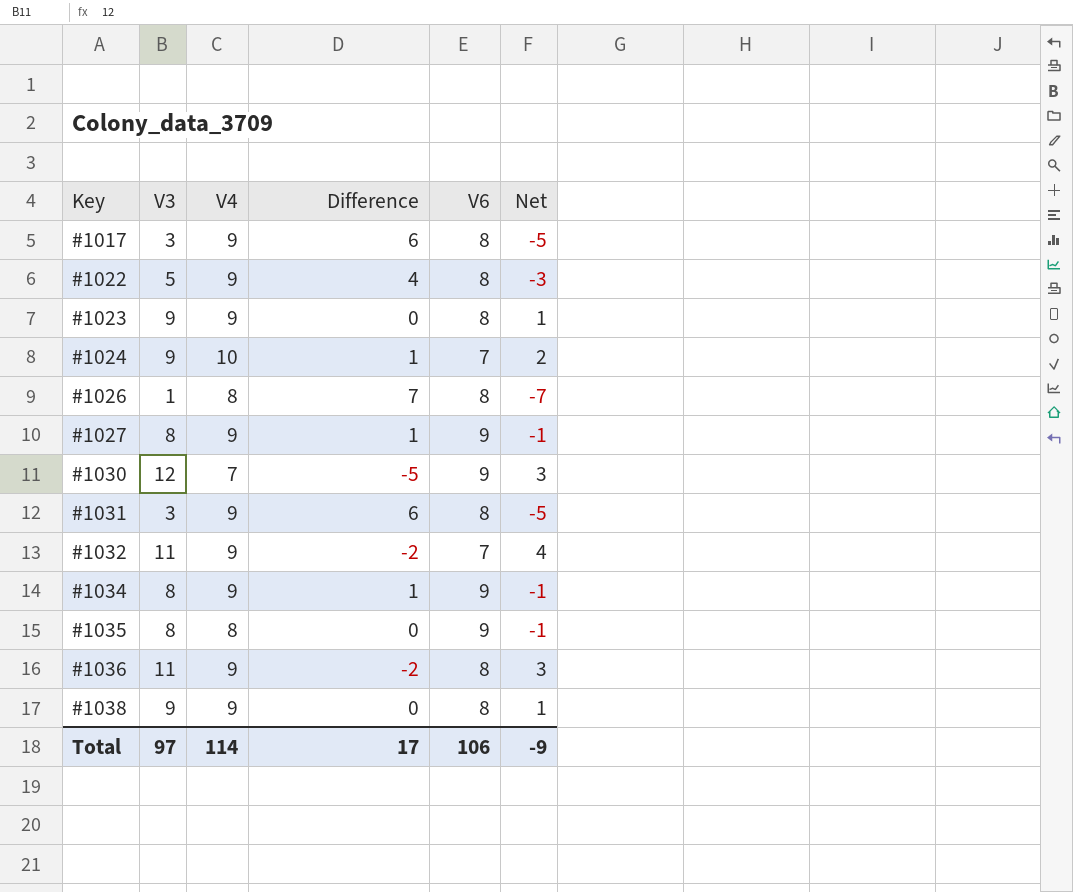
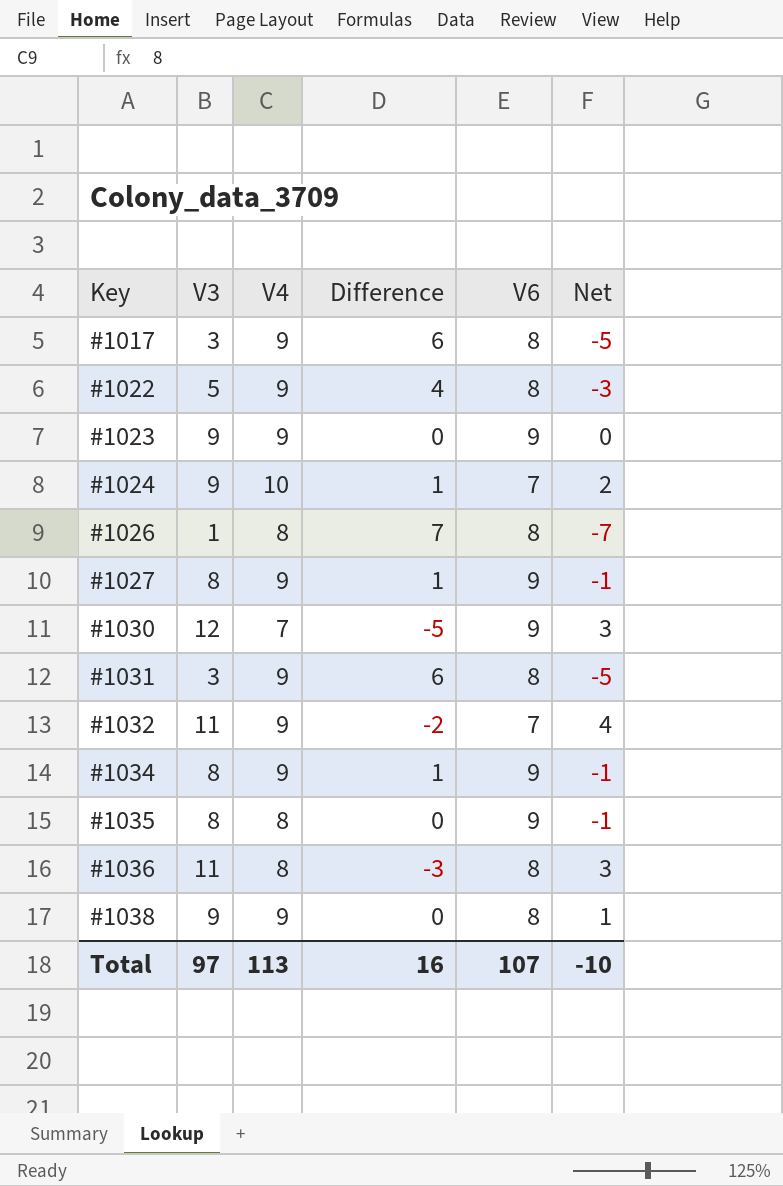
#1023 | V6: 8 -> 9
#1023 | Net: 1 -> 0
#1036 | V4: 9 -> 8
#1036 | Difference: -2 -> -3
Total | V4: 114 -> 113
Total | Difference: 17 -> 16
Total | V6: 106 -> 107
Total | Net: -9 -> -10

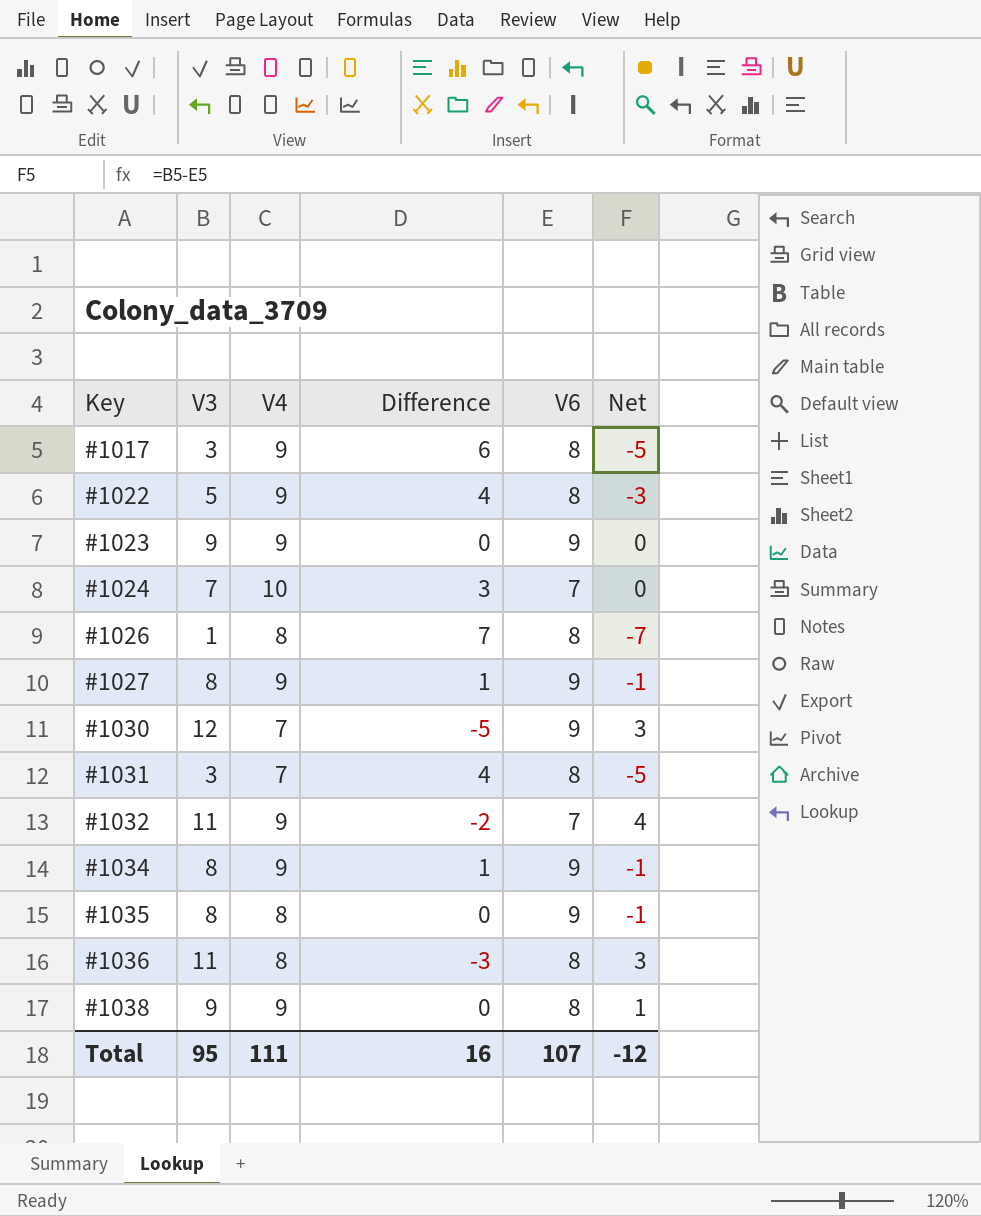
#1024 | V3: 9 -> 7
#1024 | Difference: 1 -> 3
#1024 | Net: 2 -> 0
#1031 | V4: 9 -> 7
#1031 | Difference: 6 -> 4
Total | V3: 97 -> 95
Total | V4: 113 -> 111
Total | Net: -10 -> -12

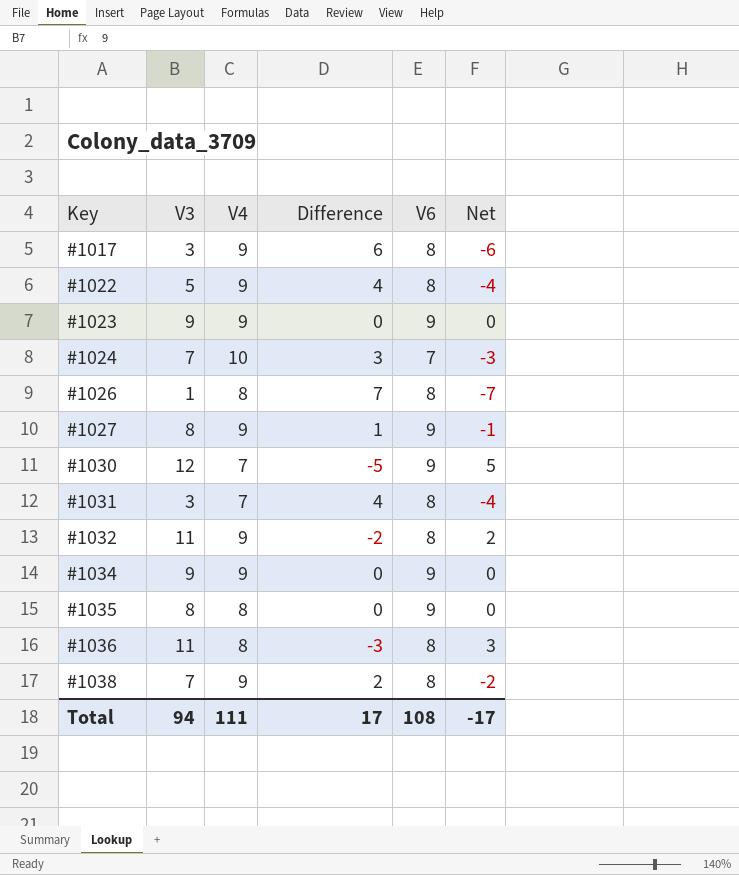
column Net | formula: [V3] - [V6] -> [V3] - [V4]
#1032 | V6: 7 -> 8
#1034 | V3: 8 -> 9
#1034 | Difference: 1 -> 0
#1038 | V3: 9 -> 7
#1038 | Difference: 0 -> 2
Total | V3: 95 -> 94
Total | Difference: 16 -> 17
Total | V6: 107 -> 108
Total | Net: -12 -> -17

